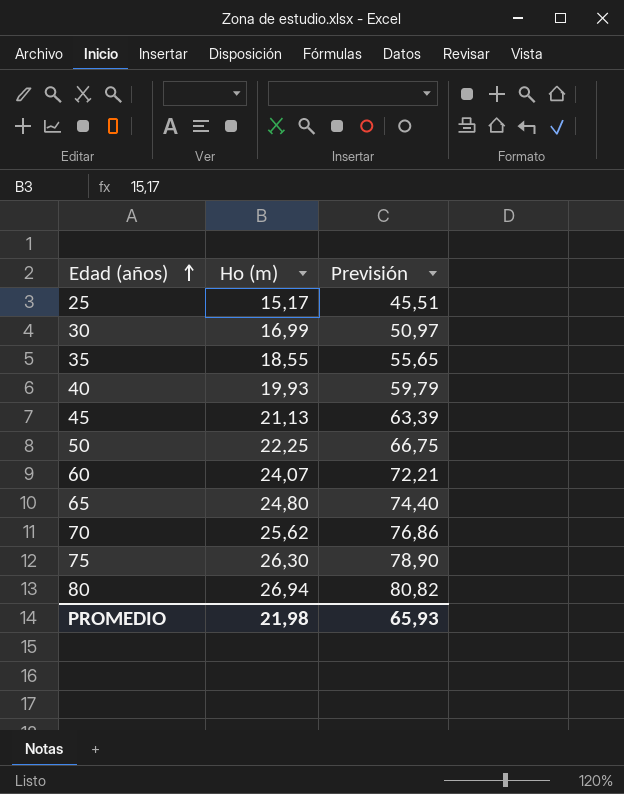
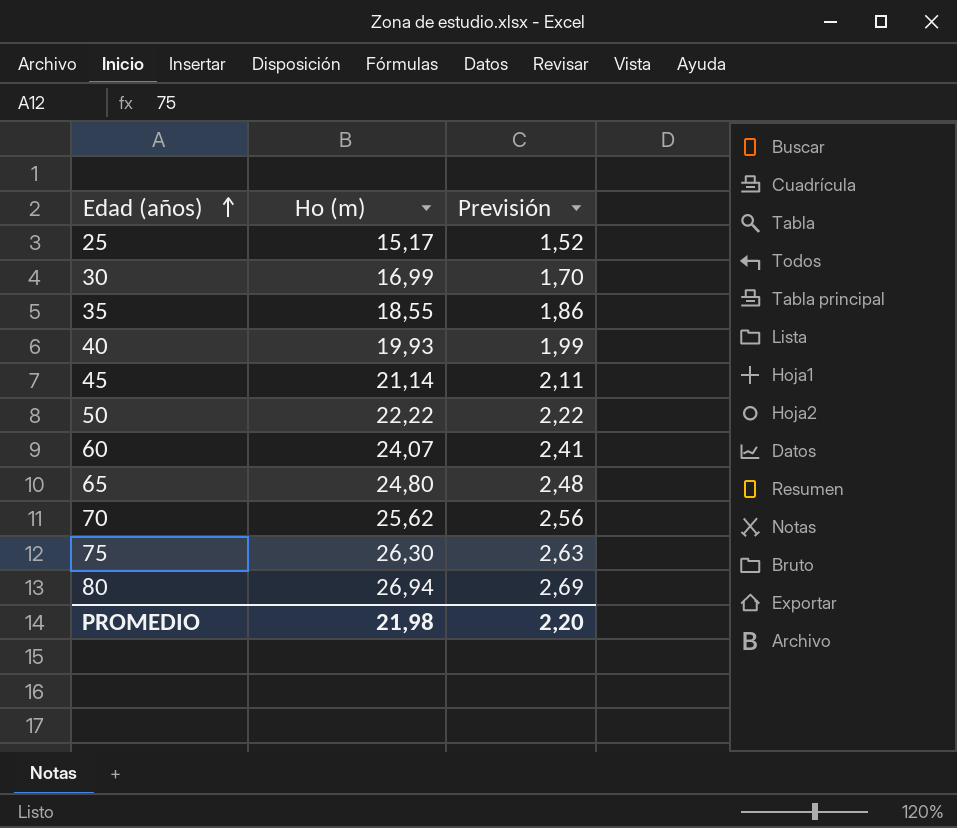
column Previsión | formula: [Ho (m)] * 3 -> [Ho (m)] * 0,1
45 | Ho (m): 21,13 -> 21,14
50 | Ho (m): 22,25 -> 22,22
PROMEDIO | Previsión: 65,93 -> 2,20

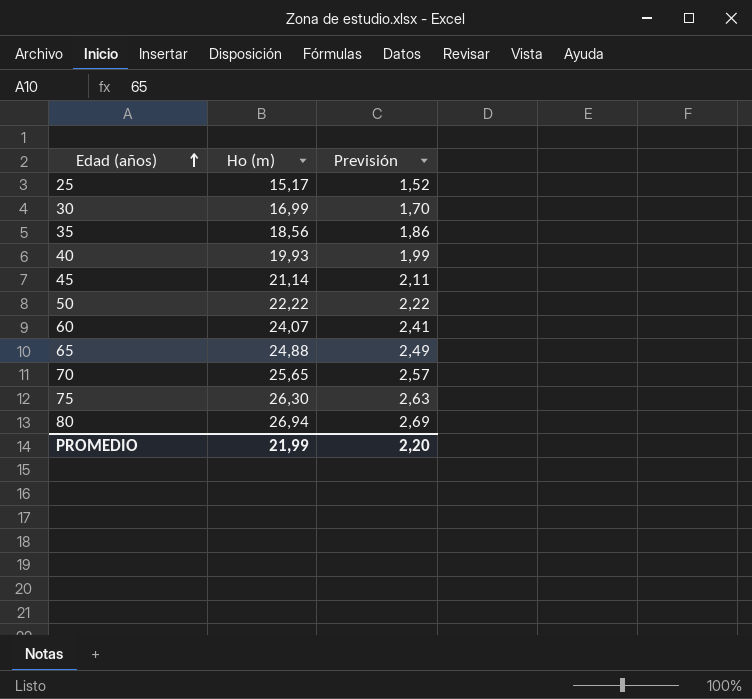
35 | Ho (m): 18,55 -> 18,56
65 | Ho (m): 24,80 -> 24,88
65 | Previsión: 2,48 -> 2,49
70 | Ho (m): 25,62 -> 25,65
70 | Previsión: 2,56 -> 2,57
PROMEDIO | Ho (m): 21,98 -> 21,99

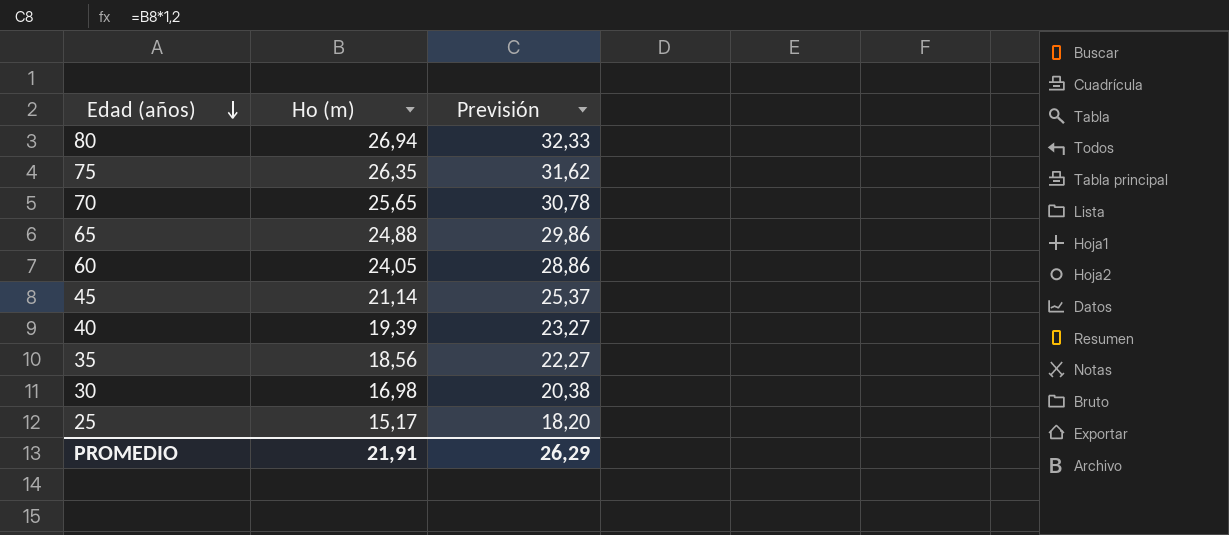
row order: Edad (años) ascending -> Edad (años) descending
column Previsión | formula: [Ho (m)] * 0,1 -> [Ho (m)] * 1,2
row 50: 22,22 | 2,22 -> none
75 | Ho (m): 26,30 -> 26,35
60 | Ho (m): 24,07 -> 24,05
40 | Ho (m): 19,93 -> 19,39
30 | Ho (m): 16,99 -> 16,98
PROMEDIO | Ho (m): 21,99 -> 21,91
PROMEDIO | Previsión: 2,20 -> 26,29

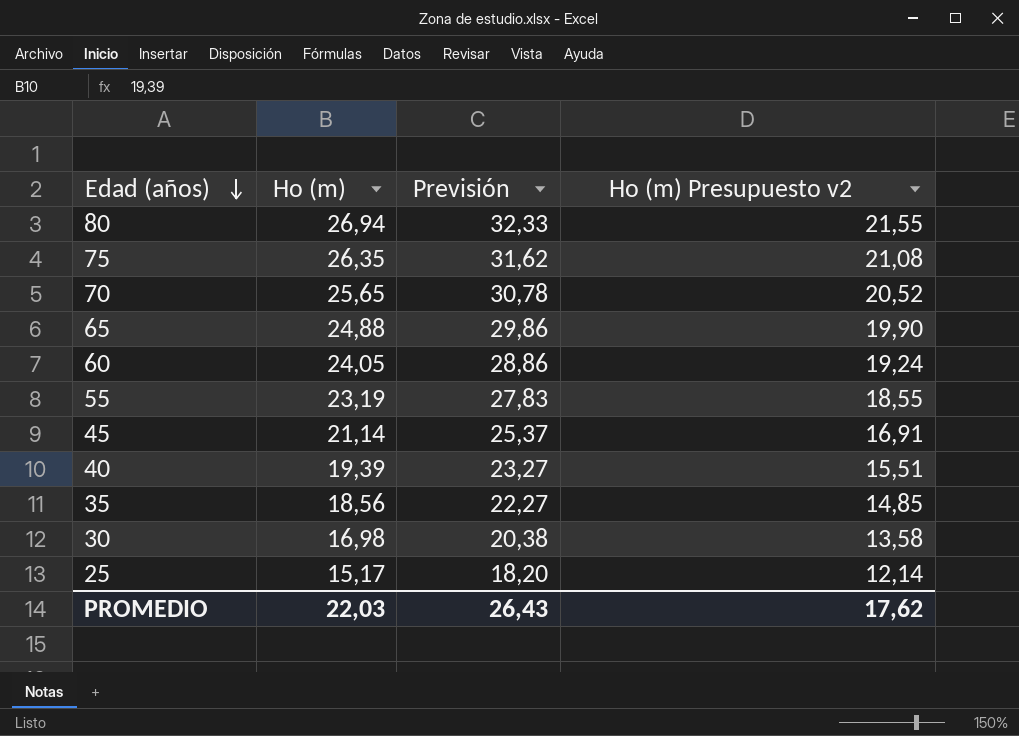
column Ho (m) Presupuesto v2 | formula: none -> [Ho (m)] * 0,8
row 55: none -> 23,19 | 27,83 | 18,55
PROMEDIO | Ho (m): 21,91 -> 22,03
PROMEDIO | Previsión: 26,29 -> 26,43

